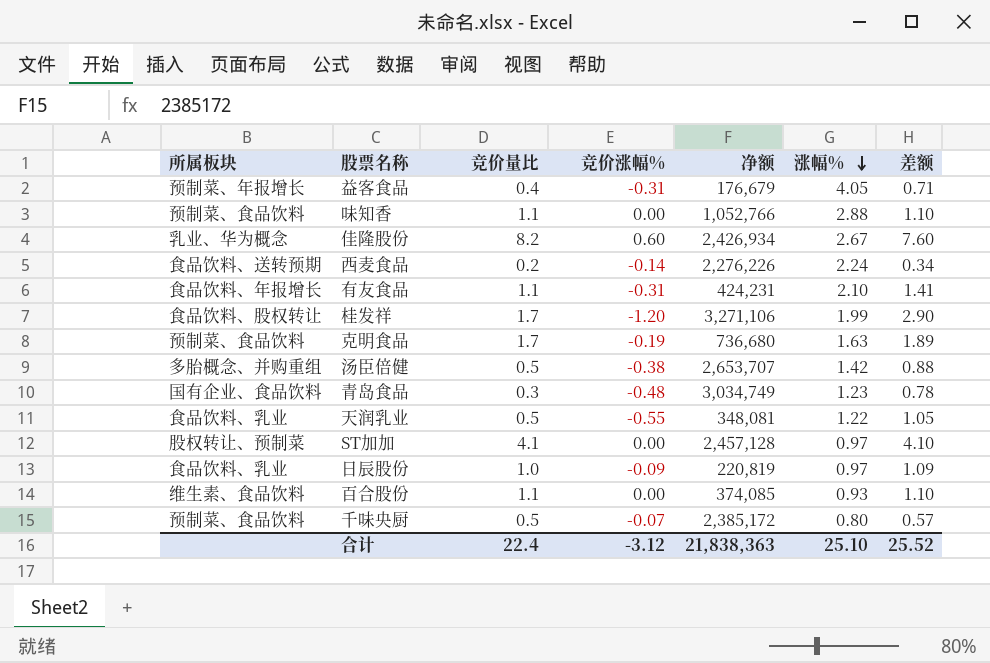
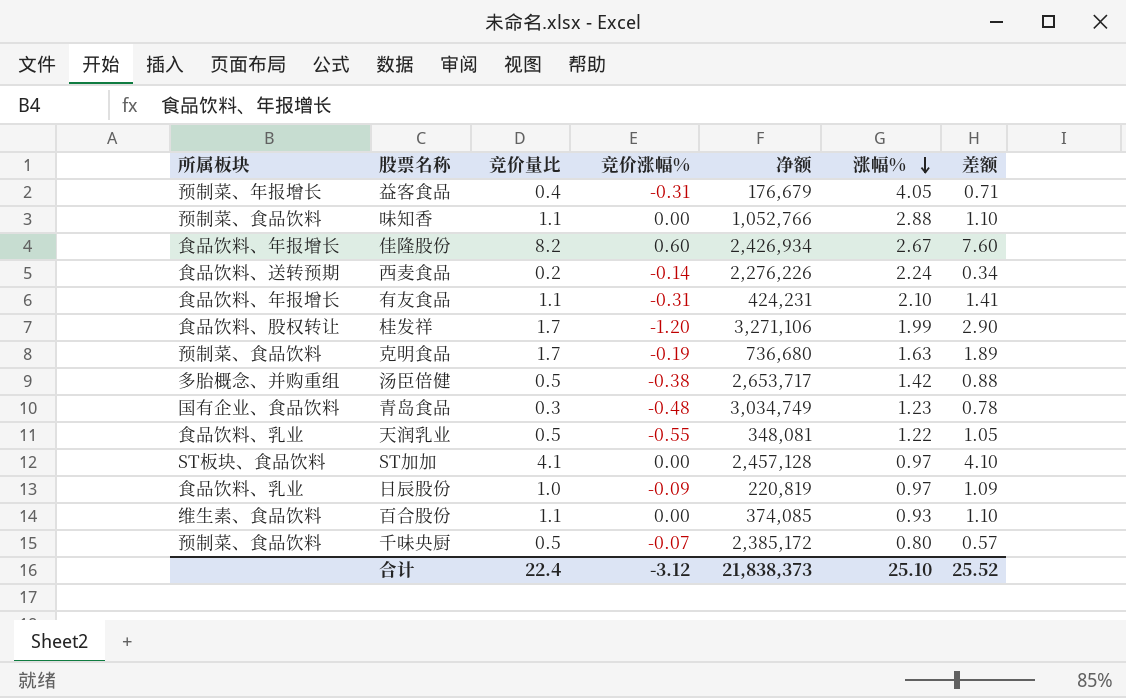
佳隆股份 | 所属板块: 乳业、华为概念 -> 食品饮料、年报增长
汤臣倍健 | 净额: 2,653,707 -> 2,653,717
ST加加 | 所属板块: 股权转让、预制菜 -> ST板块、食品饮料
合计 | 净额: 21,838,363 -> 21,838,373

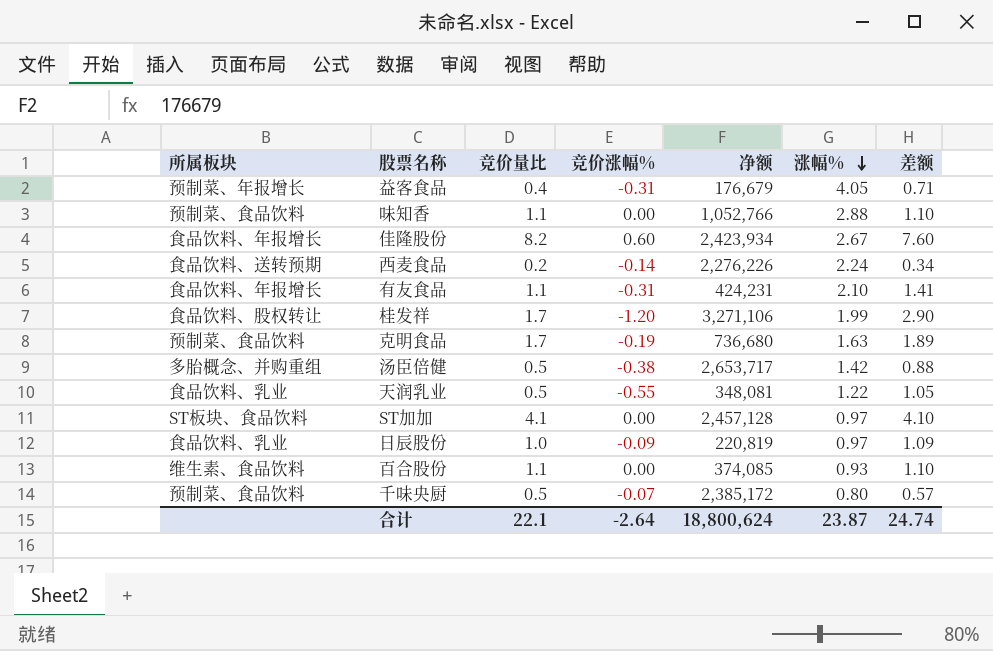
row 青岛食品: 国有企业、食品饮料 | 0.3 | -0.48 | 3,034,749 | 1.23 | 0.78 -> none
佳隆股份 | 净额: 2,426,934 -> 2,423,934
合计 | 竞价量比: 22.4 -> 22.1
合计 | 竞价涨幅%: -3.12 -> -2.64
合计 | 净额: 21,838,373 -> 18,800,624
合计 | 涨幅%: 25.10 -> 23.87
合计 | 差额: 25.52 -> 24.74

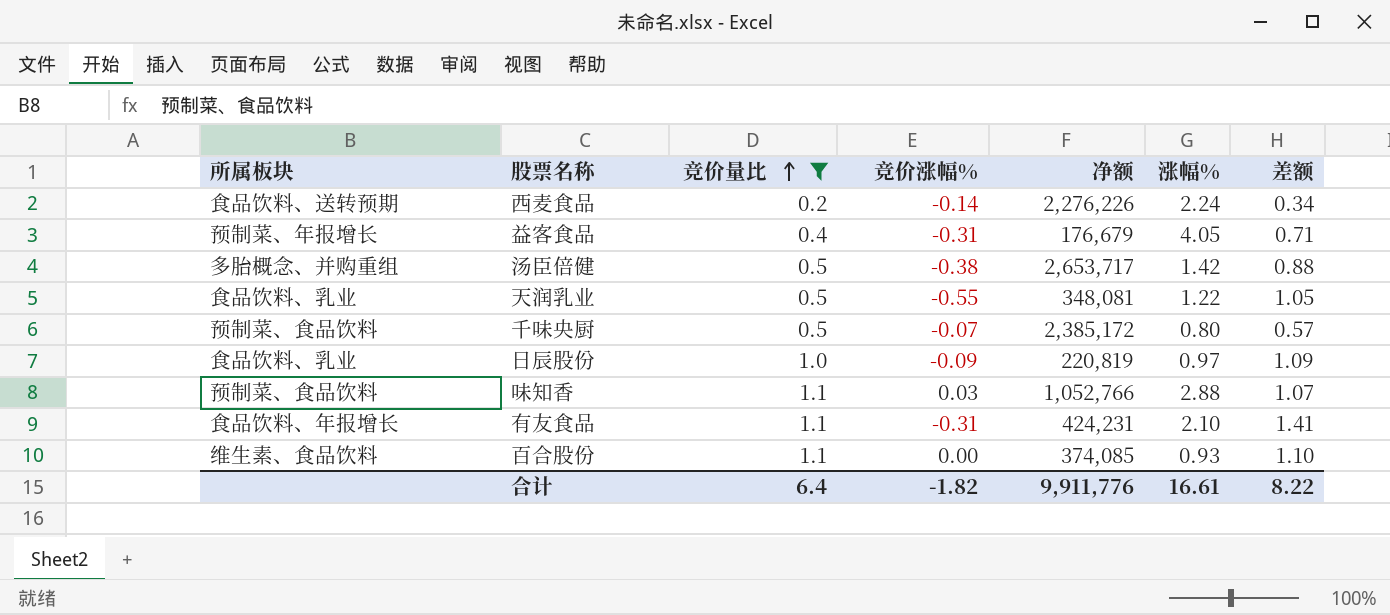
filter: none -> 竞价量比 <= 1.1
row order: 涨幅% descending -> 竞价量比 ascending
味知香 | 竞价涨幅%: 0.00 -> 0.03
味知香 | 差额: 1.10 -> 1.07
合计 | 竞价量比: 22.1 -> 6.4
合计 | 竞价涨幅%: -2.64 -> -1.82
合计 | 净额: 18,800,624 -> 9,911,776
合计 | 涨幅%: 23.87 -> 16.61
合计 | 差额: 24.74 -> 8.22

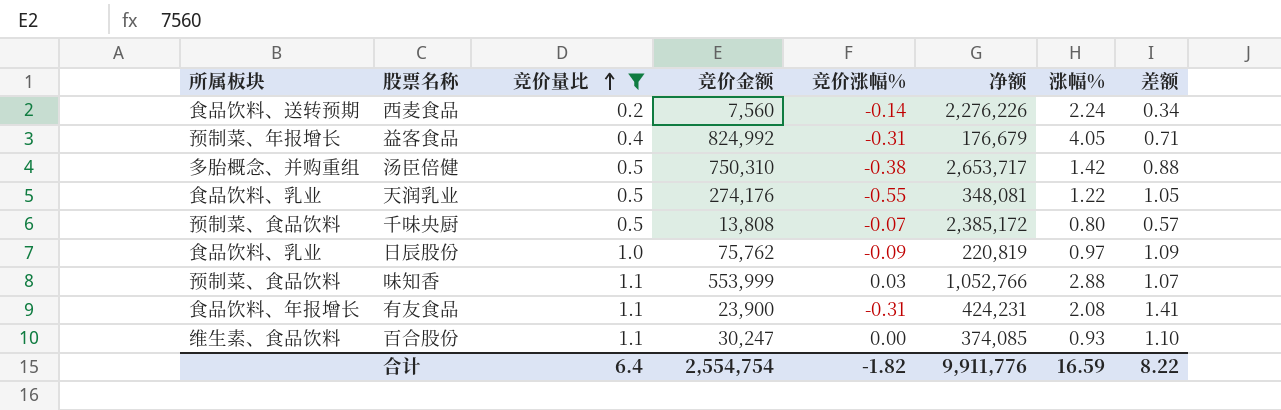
column 竞价金额 | position: none -> 4
有友食品 | 涨幅%: 2.10 -> 2.08
合计 | 涨幅%: 16.61 -> 16.59

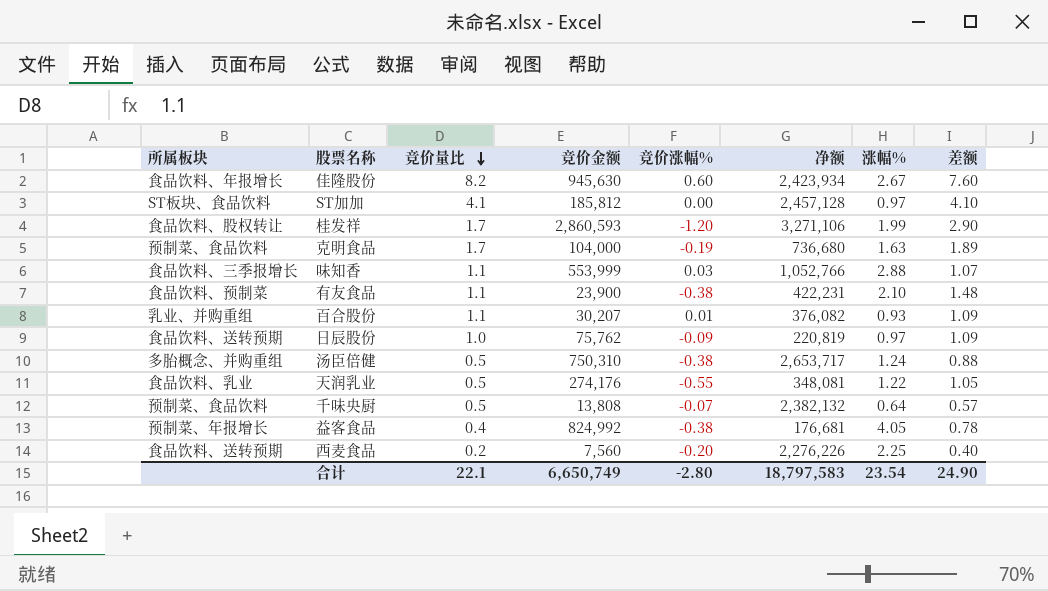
filter: 竞价量比 <= 1.1 -> none
row order: 竞价量比 ascending -> 竞价量比 descending
味知香 | 所属板块: 预制菜、食品饮料 -> 食品饮料、三季报增长
有友食品 | 所属板块: 食品饮料、年报增长 -> 食品饮料、预制菜
有友食品 | 竞价涨幅%: -0.31 -> -0.38
有友食品 | 净额: 424,231 -> 422,231
有友食品 | 涨幅%: 2.08 -> 2.10
有友食品 | 差额: 1.41 -> 1.48
百合股份 | 所属板块: 维生素、食品饮料 -> 乳业、并购重组
百合股份 | 竞价金额: 30,247 -> 30,207
百合股份 | 竞价涨幅%: 0.00 -> 0.01
百合股份 | 净额: 374,085 -> 376,082
百合股份 | 差额: 1.10 -> 1.09
日辰股份 | 所属板块: 食品饮料、乳业 -> 食品饮料、送转预期
汤臣倍健 | 涨幅%: 1.42 -> 1.24
千味央厨 | 净额: 2,385,172 -> 2,382,132
千味央厨 | 涨幅%: 0.80 -> 0.64
益客食品 | 竞价涨幅%: -0.31 -> -0.38
益客食品 | 净额: 176,679 -> 176,681
益客食品 | 差额: 0.71 -> 0.78
西麦食品 | 竞价涨幅%: -0.14 -> -0.20
西麦食品 | 涨幅%: 2.24 -> 2.25
西麦食品 | 差额: 0.34 -> 0.40
合计 | 竞价量比: 6.4 -> 22.1
合计 | 竞价金额: 2,554,754 -> 6,650,749
合计 | 竞价涨幅%: -1.82 -> -2.80
合计 | 净额: 9,911,776 -> 18,797,583
合计 | 涨幅%: 16.59 -> 23.54
合计 | 差额: 8.22 -> 24.90

